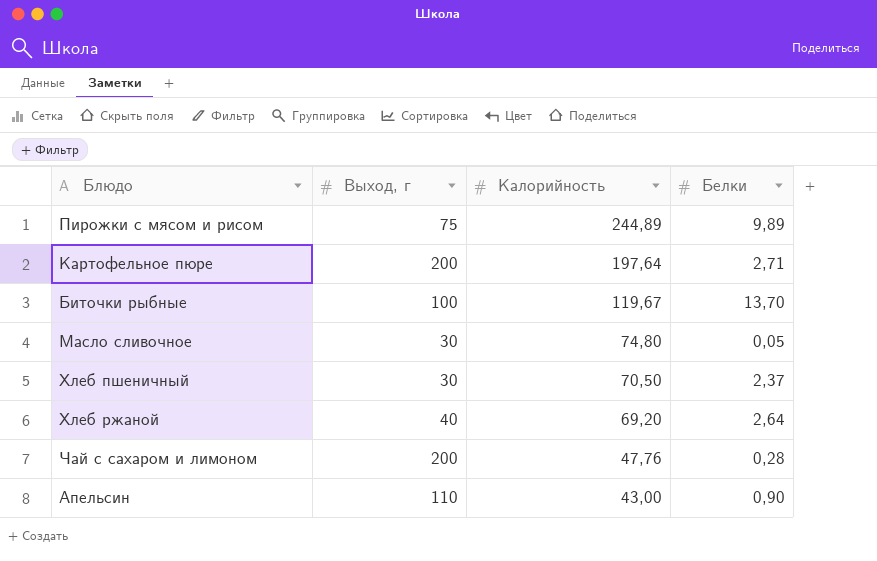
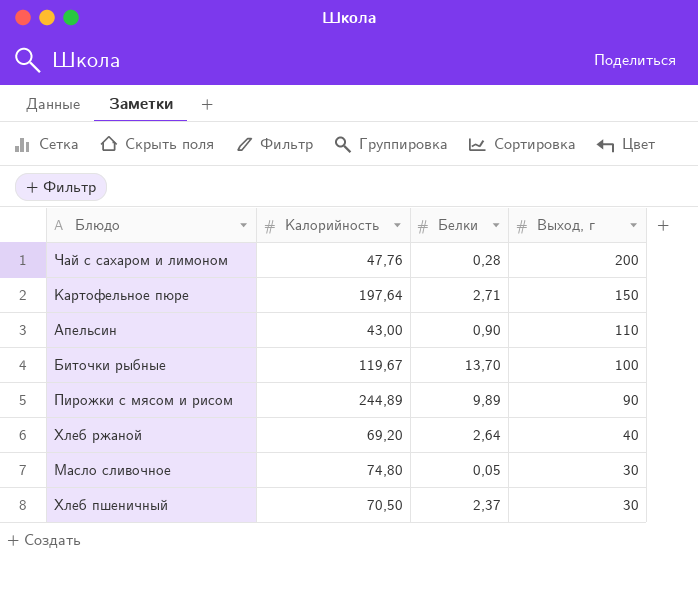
row order: Калорийность descending -> Выход, г descending
column Выход, г | position: 2 -> 4
Картофельное пюре | Выход, г: 200 -> 150
Пирожки с мясом и рисом | Выход, г: 75 -> 90

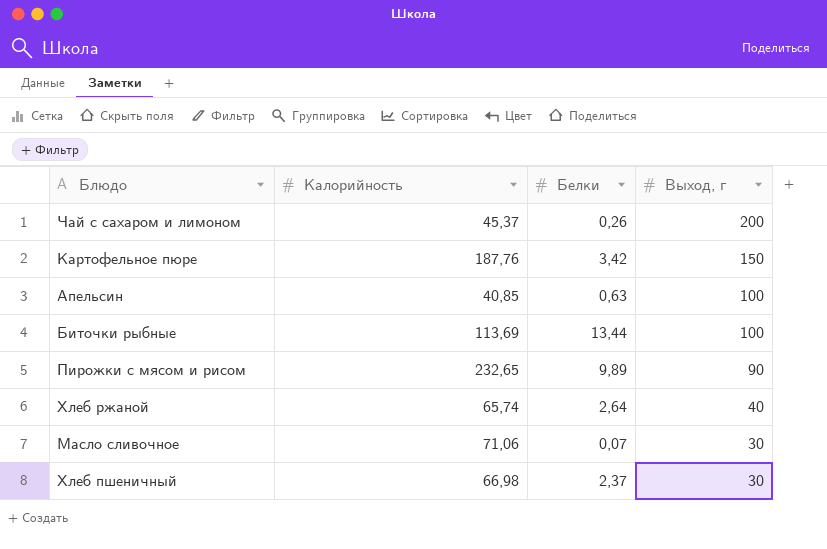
Чай с сахаром и лимоном | Калорийность: 47,76 -> 45,37
Чай с сахаром и лимоном | Белки: 0,28 -> 0,26
Картофельное пюре | Калорийность: 197,64 -> 187,76
Картофельное пюре | Белки: 2,71 -> 3,42
Апельсин | Калорийность: 43,00 -> 40,85
Апельсин | Белки: 0,90 -> 0,63
Апельсин | Выход, г: 110 -> 100
Биточки рыбные | Калорийность: 119,67 -> 113,69
Биточки рыбные | Белки: 13,70 -> 13,44
Пирожки с мясом и рисом | Калорийность: 244,89 -> 232,65
Хлеб ржаной | Калорийность: 69,20 -> 65,74
Масло сливочное | Калорийность: 74,80 -> 71,06
Масло сливочное | Белки: 0,05 -> 0,07
Хлеб пшеничный | Калорийность: 70,50 -> 66,98

